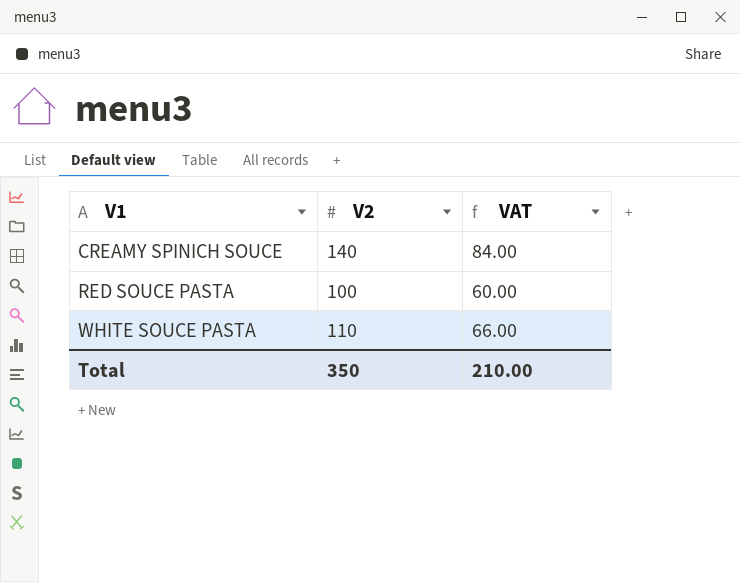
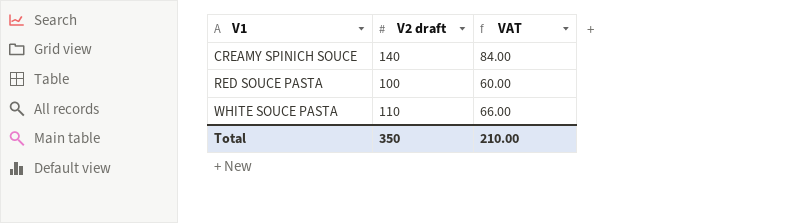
column name: V2 -> V2 draft

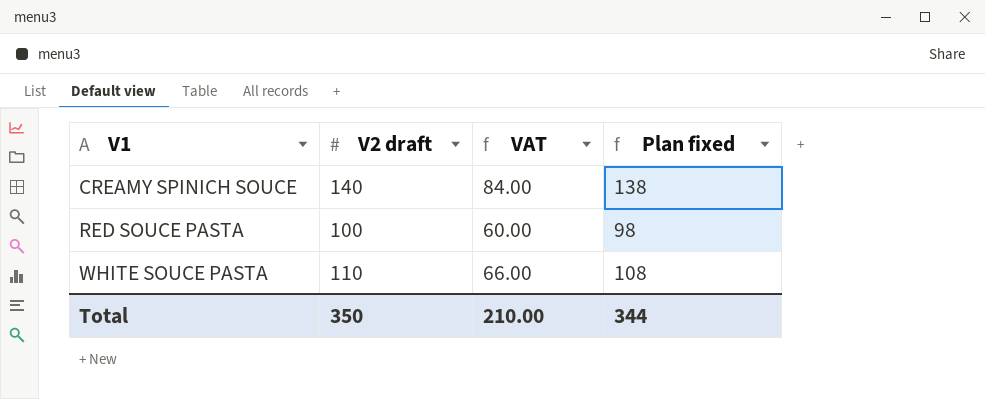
column Plan fixed | formula: none -> [V2 draft] - 2

